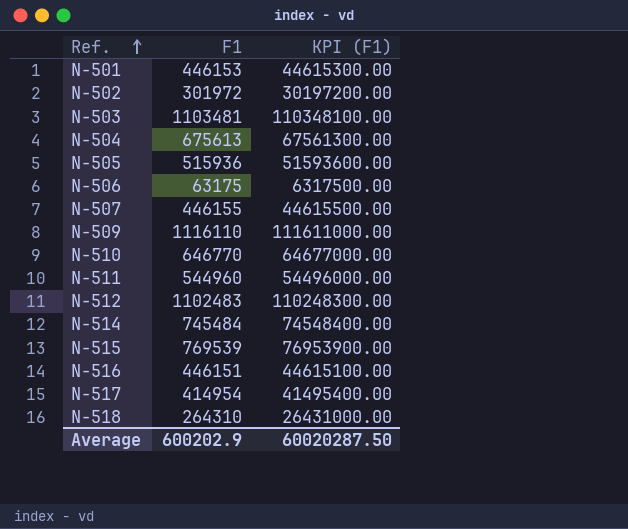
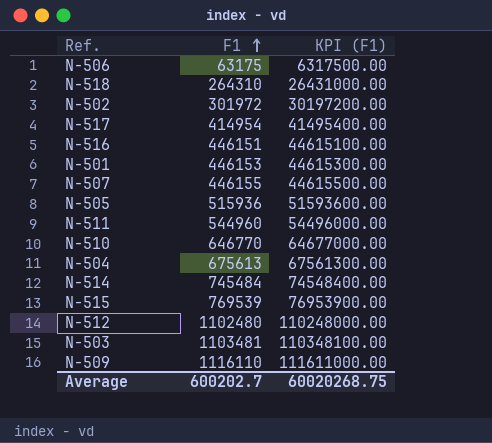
row order: Ref. ascending -> F1 ascending
N-512 | F1: 1102483 -> 1102480
N-512 | KPI (F1): 110248300.00 -> 110248000.00
Average | F1: 600202.9 -> 600202.7
Average | KPI (F1): 60020287.50 -> 60020268.75

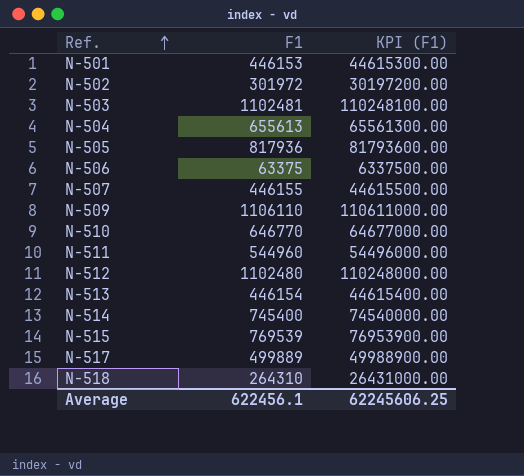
row order: F1 ascending -> Ref. ascending
row N-516: 446151 | 44615100.00 -> none
N-503 | F1: 1103481 -> 1102481
N-503 | KPI (F1): 110348100.00 -> 110248100.00
N-504 | F1: 675613 -> 655613
N-504 | KPI (F1): 67561300.00 -> 65561300.00
N-505 | F1: 515936 -> 817936
N-505 | KPI (F1): 51593600.00 -> 81793600.00
N-506 | F1: 63175 -> 63375
N-506 | KPI (F1): 6317500.00 -> 6337500.00
N-509 | F1: 1116110 -> 1106110
N-509 | KPI (F1): 111611000.00 -> 110611000.00
row N-513: none -> 446154 | 44615400.00
N-514 | F1: 745484 -> 745400
N-514 | KPI (F1): 74548400.00 -> 74540000.00
N-517 | F1: 414954 -> 499889
N-517 | KPI (F1): 41495400.00 -> 49988900.00
Average | F1: 600202.7 -> 622456.1
Average | KPI (F1): 60020268.75 -> 62245606.25

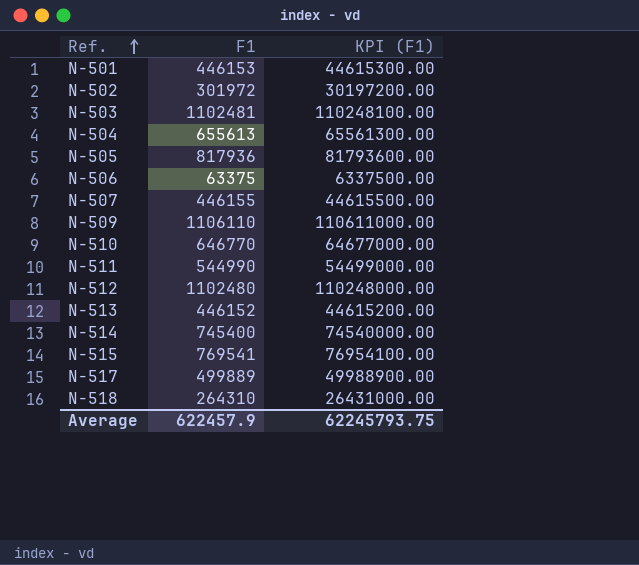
N-511 | F1: 544960 -> 544990
N-511 | KPI (F1): 54496000.00 -> 54499000.00
N-513 | F1: 446154 -> 446152
N-513 | KPI (F1): 44615400.00 -> 44615200.00
N-515 | F1: 769539 -> 769541
N-515 | KPI (F1): 76953900.00 -> 76954100.00
Average | F1: 622456.1 -> 622457.9
Average | KPI (F1): 62245606.25 -> 62245793.75

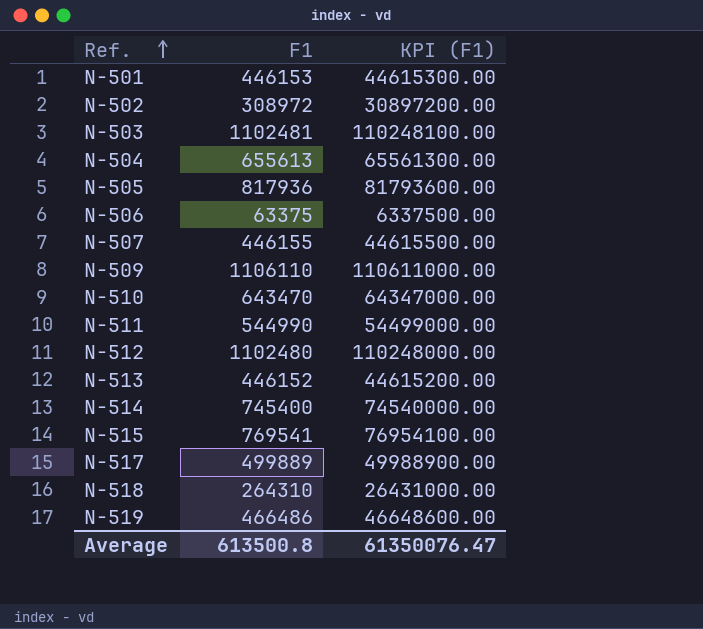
N-502 | F1: 301972 -> 308972
N-502 | KPI (F1): 30197200.00 -> 30897200.00
N-510 | F1: 646770 -> 643470
N-510 | KPI (F1): 64677000.00 -> 64347000.00
row N-519: none -> 466486 | 46648600.00
Average | F1: 622457.9 -> 613500.8
Average | KPI (F1): 62245793.75 -> 61350076.47

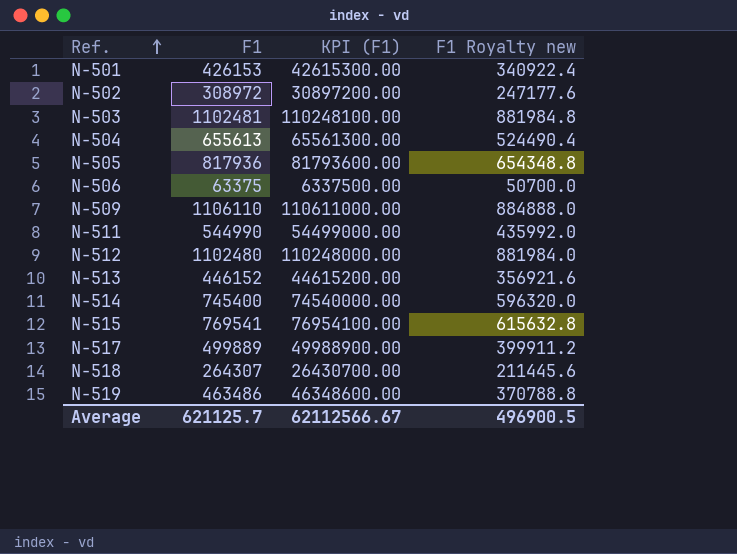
column F1 Royalty new | formula: none -> [F1] * 0.8
row N-507: 446155 | 44615500.00 -> none
row N-510: 643470 | 64347000.00 -> none
N-501 | F1: 446153 -> 426153
N-501 | KPI (F1): 44615300.00 -> 42615300.00
N-518 | F1: 264310 -> 264307
N-518 | KPI (F1): 26431000.00 -> 26430700.00
N-519 | F1: 466486 -> 463486
N-519 | KPI (F1): 46648600.00 -> 46348600.00
Average | F1: 613500.8 -> 621125.7
Average | KPI (F1): 61350076.47 -> 62112566.67

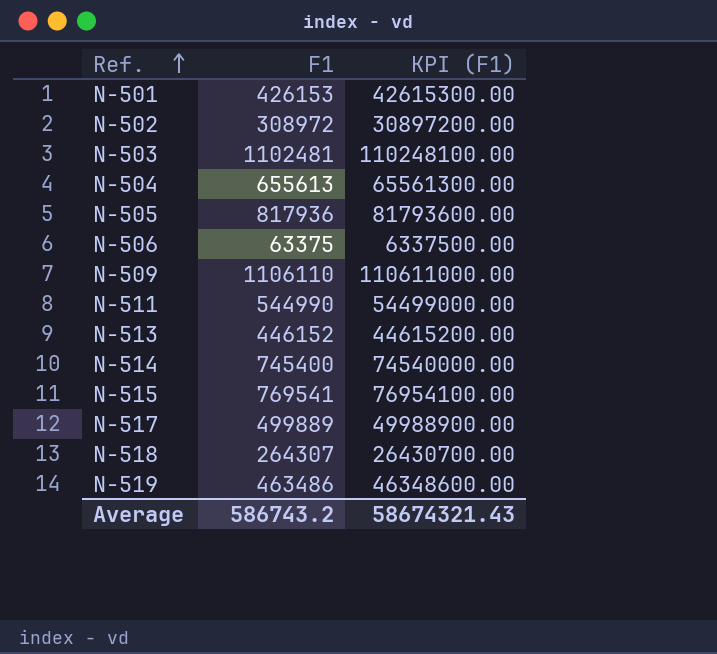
column F1 Royalty new | formula: [F1] * 0.8 -> none
row N-512: 1102480 | 110248000.00 | 881984.0 -> none
Average | F1: 621125.7 -> 586743.2
Average | KPI (F1): 62112566.67 -> 58674321.43

